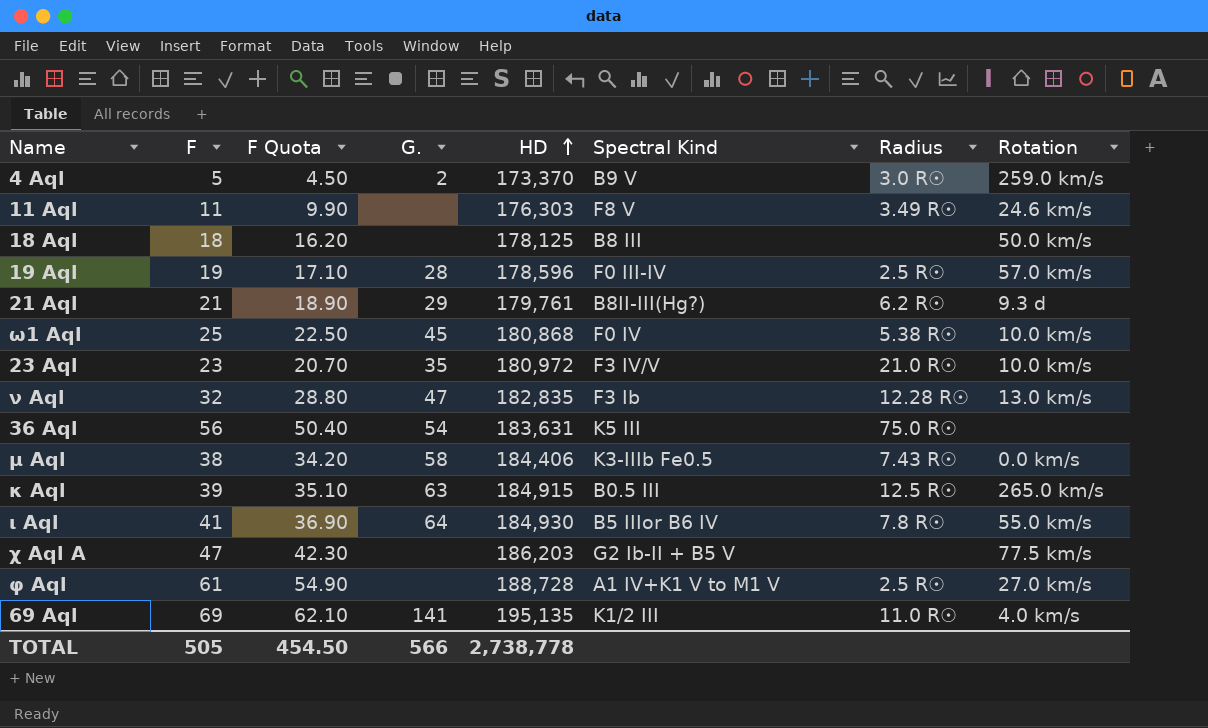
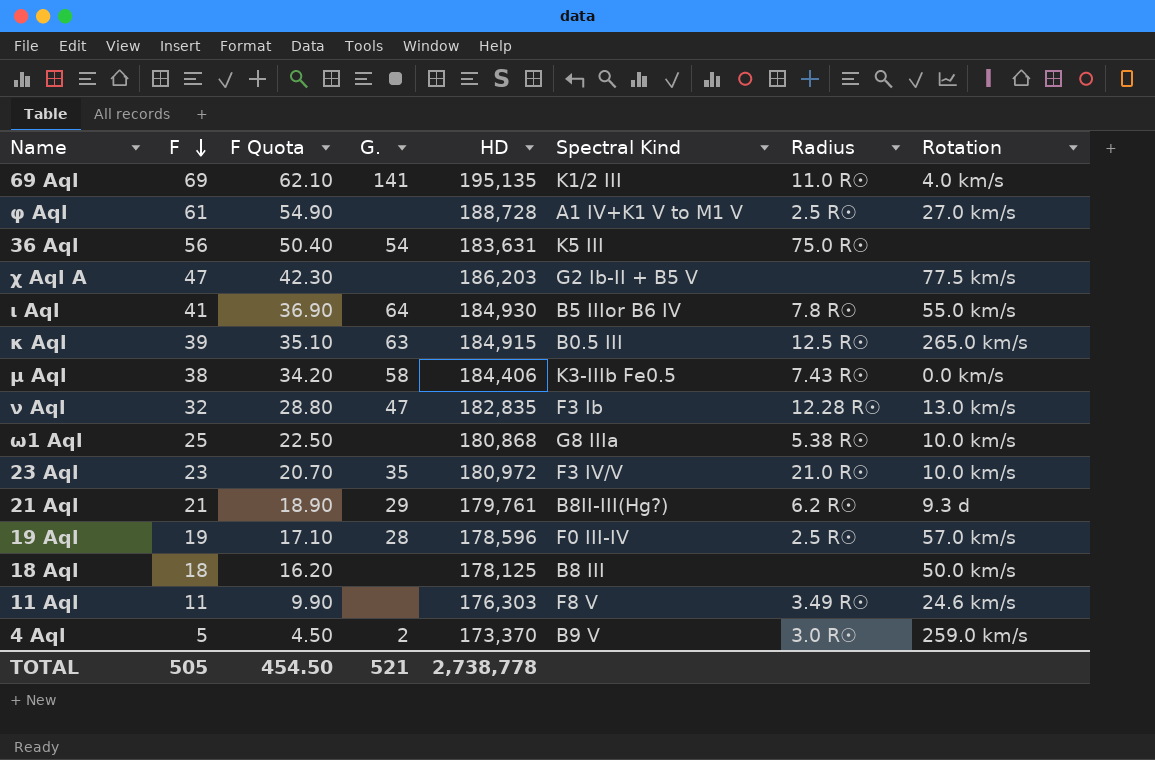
row order: HD ascending -> F descending
ω1 Aql | G.: 45 -> none
ω1 Aql | Spectral Kind: F0 IV -> G8 IIIa
TOTAL | G.: 566 -> 521

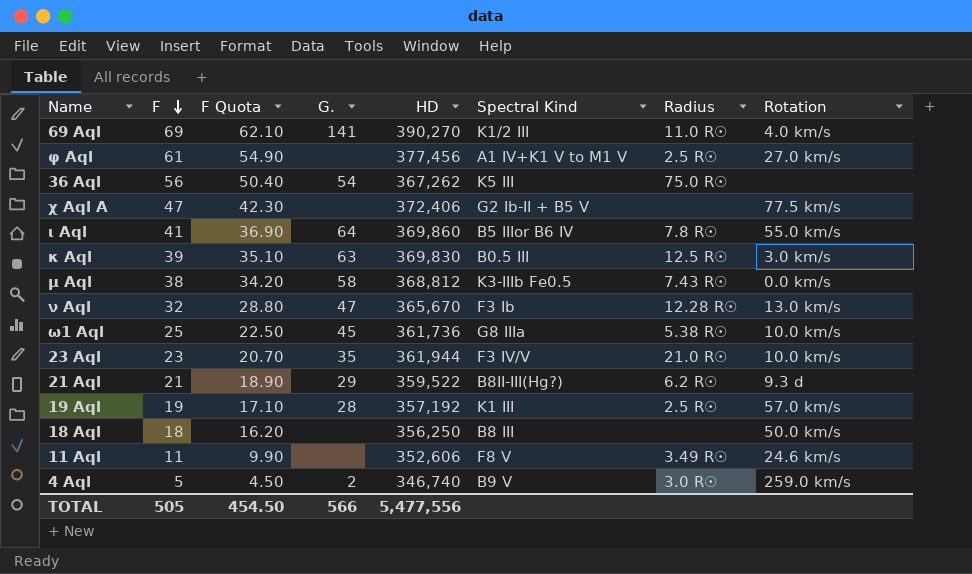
69 Aql | HD: 195,135 -> 390,270
φ Aql | HD: 188,728 -> 377,456
36 Aql | HD: 183,631 -> 367,262
χ Aql A | HD: 186,203 -> 372,406
ι Aql | HD: 184,930 -> 369,860
κ Aql | HD: 184,915 -> 369,830
κ Aql | Rotation: 265.0 km/s -> 3.0 km/s
μ Aql | HD: 184,406 -> 368,812
ν Aql | HD: 182,835 -> 365,670
ω1 Aql | G.: none -> 45
ω1 Aql | HD: 180,868 -> 361,736
23 Aql | HD: 180,972 -> 361,944
21 Aql | HD: 179,761 -> 359,522
19 Aql | HD: 178,596 -> 357,192
19 Aql | Spectral Kind: F0 III-IV -> K1 III
18 Aql | HD: 178,125 -> 356,250
11 Aql | HD: 176,303 -> 352,606
4 Aql | HD: 173,370 -> 346,740
TOTAL | G.: 521 -> 566
TOTAL | HD: 2,738,778 -> 5,477,556

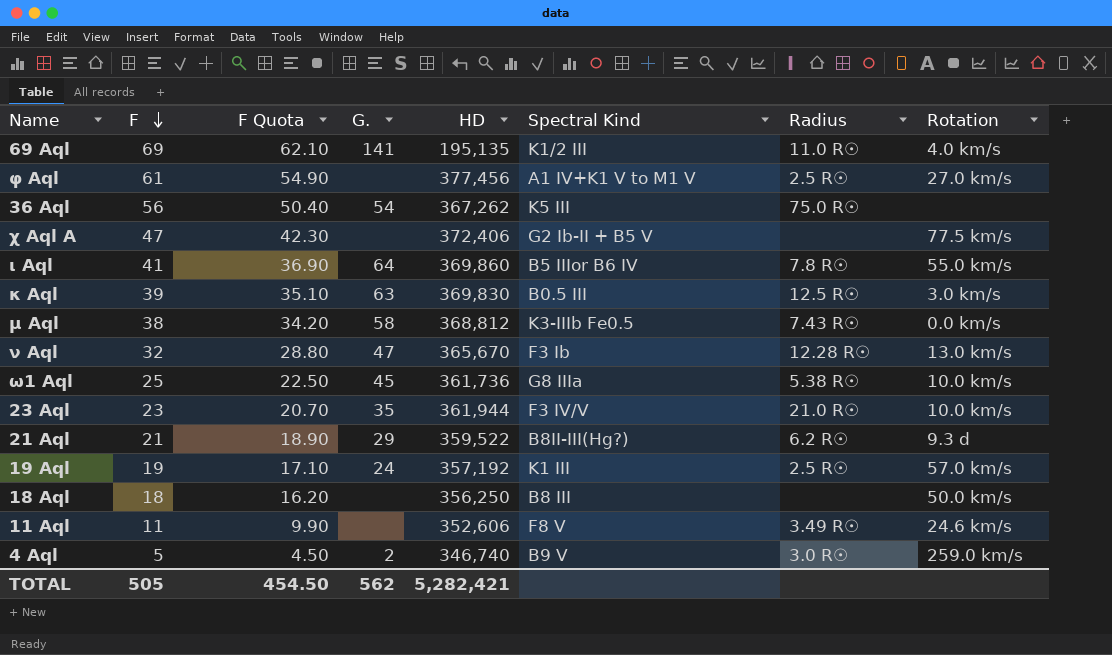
69 Aql | HD: 390,270 -> 195,135
19 Aql | G.: 28 -> 24
TOTAL | G.: 566 -> 562
TOTAL | HD: 5,477,556 -> 5,282,421

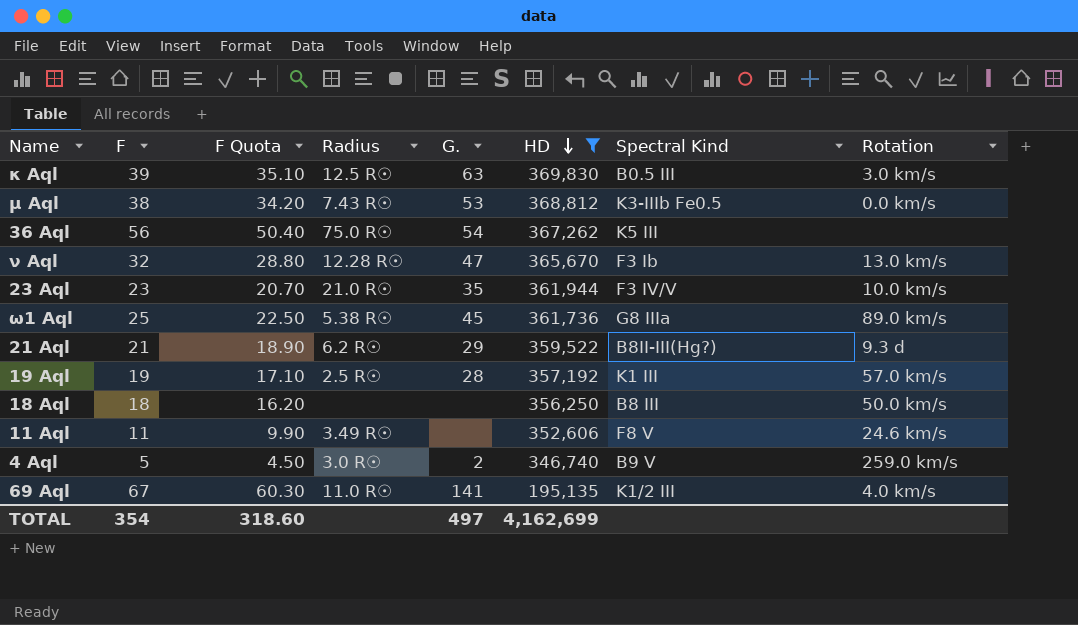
filter: none -> HD <= 369,830
row order: F descending -> HD descending
column Radius | position: 7 -> 4
μ Aql | G.: 58 -> 53
ω1 Aql | Rotation: 10.0 km/s -> 89.0 km/s
19 Aql | G.: 24 -> 28
69 Aql | F: 69 -> 67
69 Aql | F Quota: 62.10 -> 60.30
TOTAL | F: 505 -> 354
TOTAL | F Quota: 454.50 -> 318.60
TOTAL | G.: 562 -> 497
TOTAL | HD: 5,282,421 -> 4,162,699

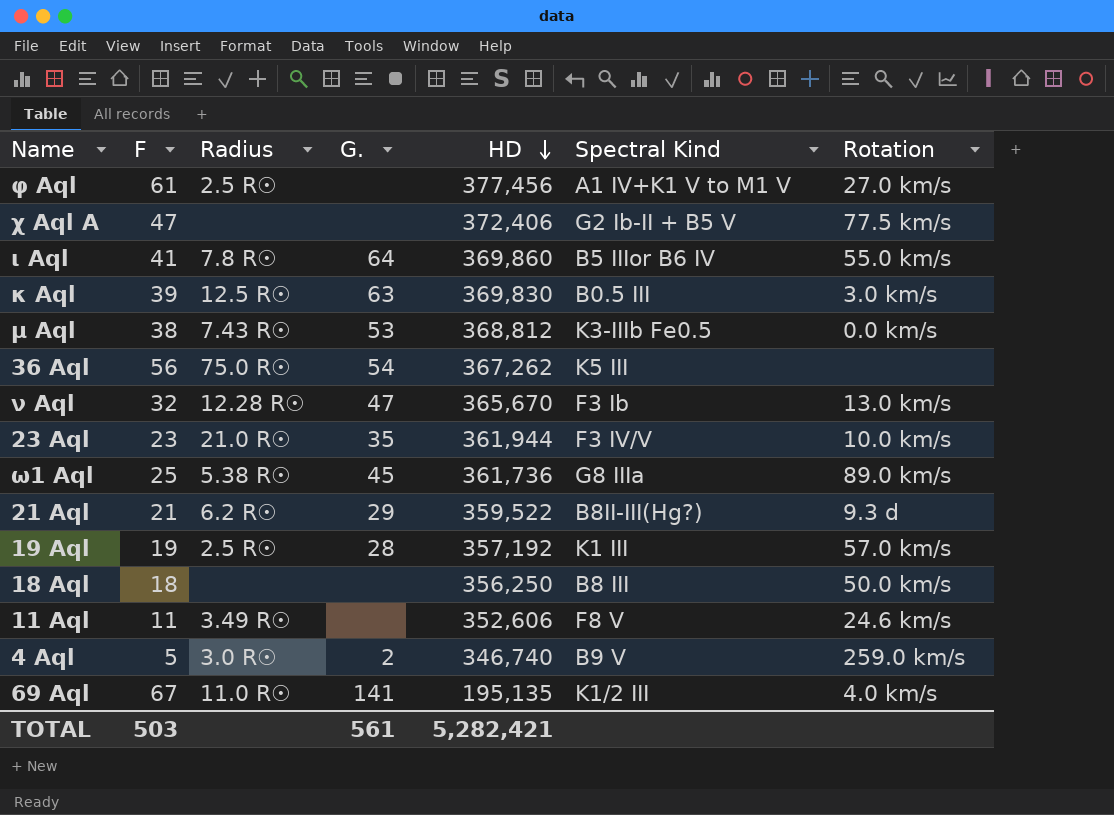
filter: HD <= 369,830 -> none
column F Quota | formula: [F] * 0.9 -> none
TOTAL | F: 354 -> 503
TOTAL | G.: 497 -> 561
TOTAL | HD: 4,162,699 -> 5,282,421

